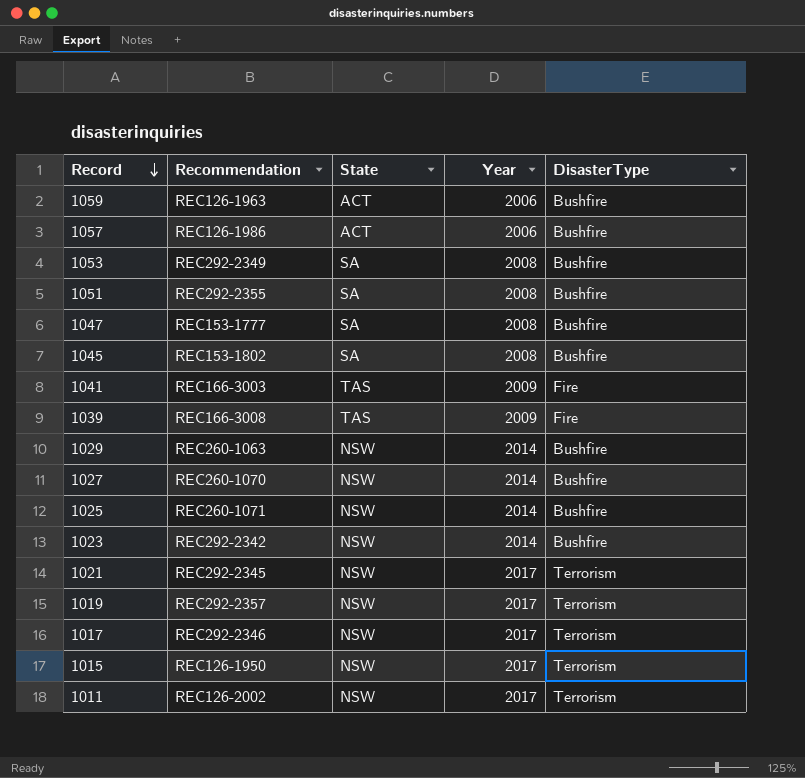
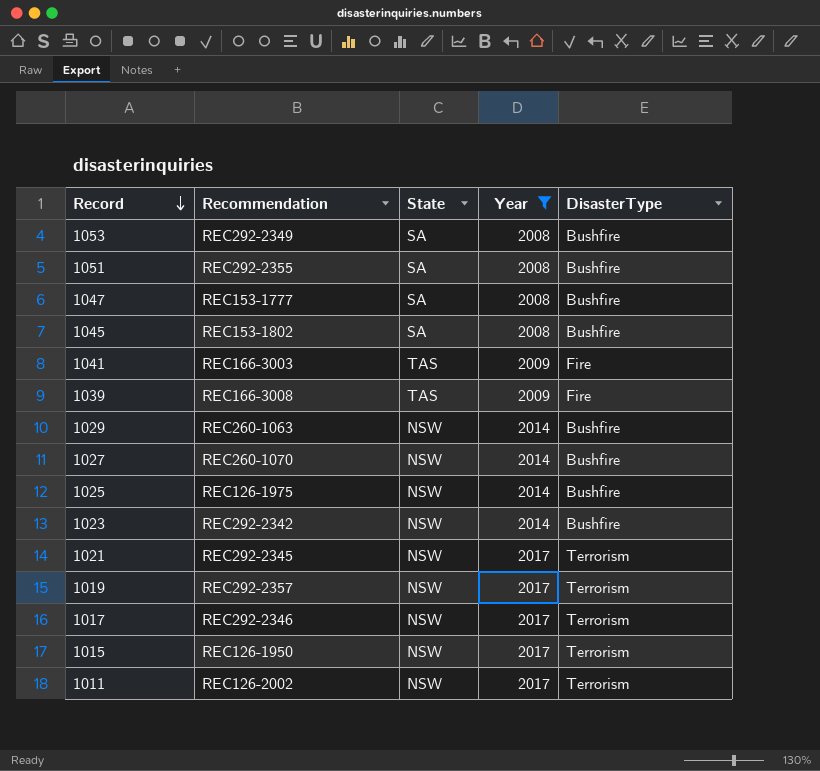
filter: none -> Year != 2006
1025 | Recommendation: REC260-1071 -> REC126-1975

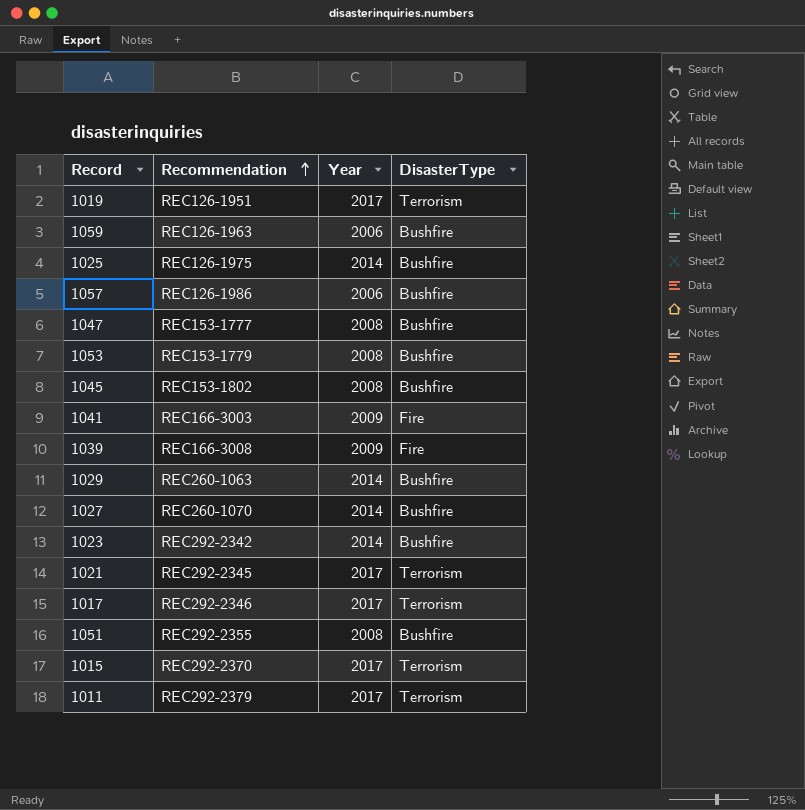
filter: Year != 2006 -> none
row order: Record descending -> Recommendation ascending
column State | position: 3 -> none
1019 | Recommendation: REC292-2357 -> REC126-1951
1053 | Recommendation: REC292-2349 -> REC153-1779
1015 | Recommendation: REC126-1950 -> REC292-2370
1011 | Recommendation: REC126-2002 -> REC292-2379

